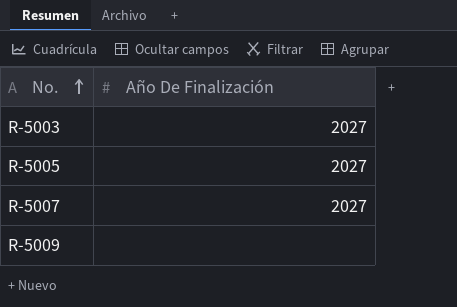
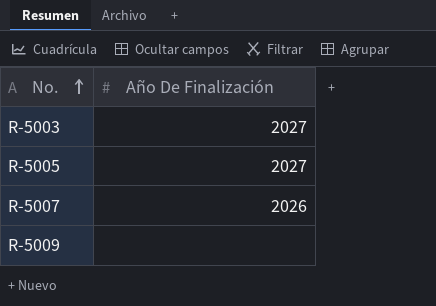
R-5007 | Año De Finalización: 2027 -> 2026

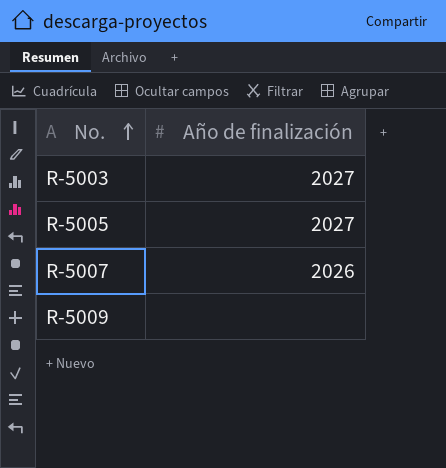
column name: Año De Finalización -> Año de finalización

